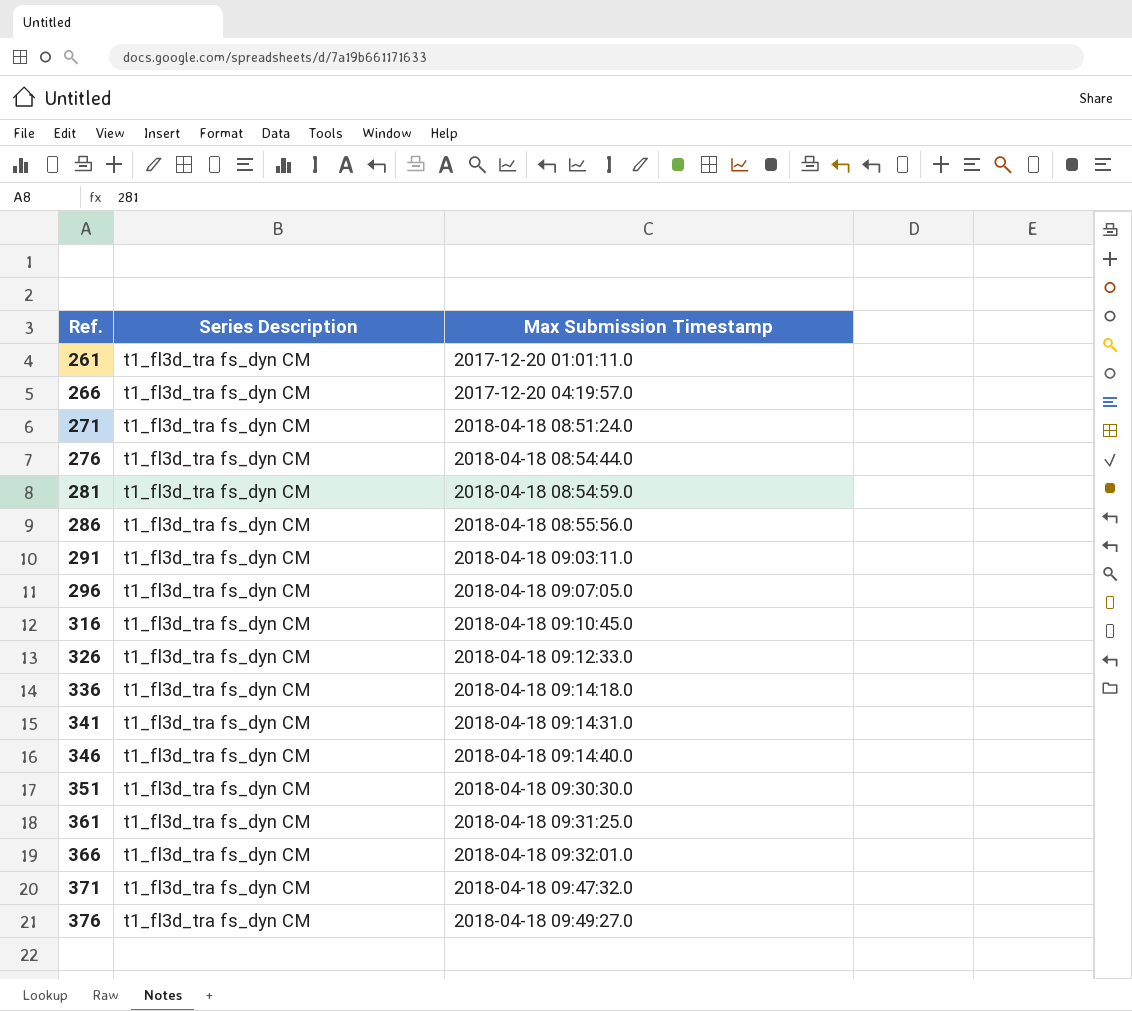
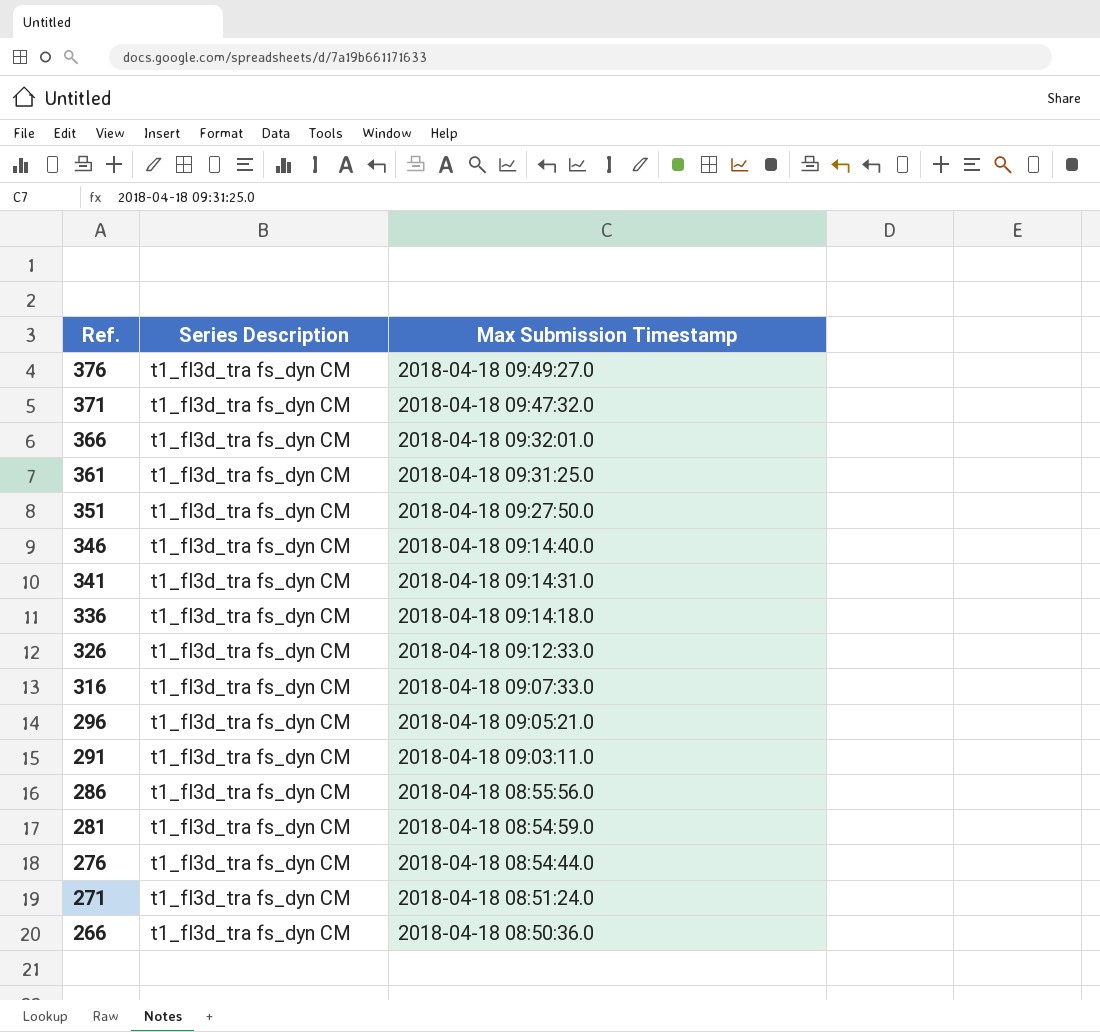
row order: Ref. ascending -> Ref. descending
row 261: t1_fl3d_tra fs_dyn CM | 2017-12-20 01:01:11.0 -> none
351 | Max Submission Timestamp: 2018-04-18 09:30:30.0 -> 2018-04-18 09:27:50.0
316 | Max Submission Timestamp: 2018-04-18 09:10:45.0 -> 2018-04-18 09:07:33.0
296 | Max Submission Timestamp: 2018-04-18 09:07:05.0 -> 2018-04-18 09:05:21.0
266 | Max Submission Timestamp: 2017-12-20 04:19:57.0 -> 2018-04-18 08:50:36.0

